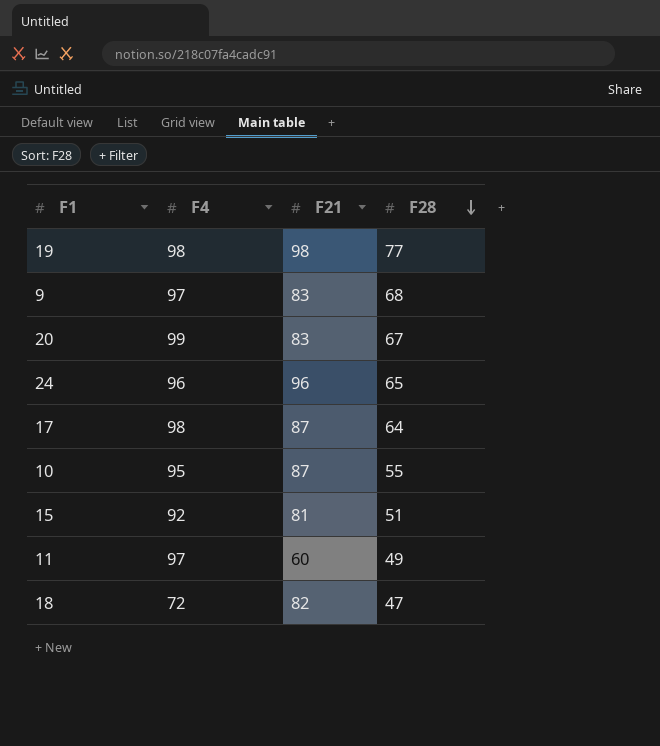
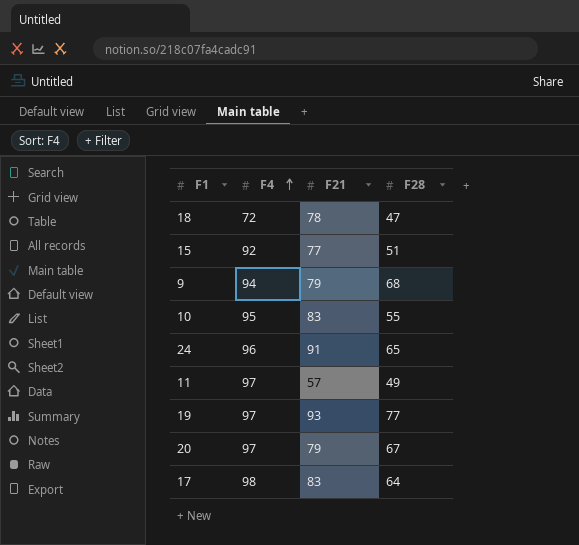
row order: F28 descending -> F4 ascending
18 | F21: 82 -> 78
15 | F21: 81 -> 77
9 | F4: 97 -> 94
9 | F21: 83 -> 79
10 | F21: 87 -> 83
24 | F21: 96 -> 91
11 | F21: 60 -> 57
19 | F4: 98 -> 97
19 | F21: 98 -> 93
20 | F4: 99 -> 97
20 | F21: 83 -> 79
17 | F21: 87 -> 83

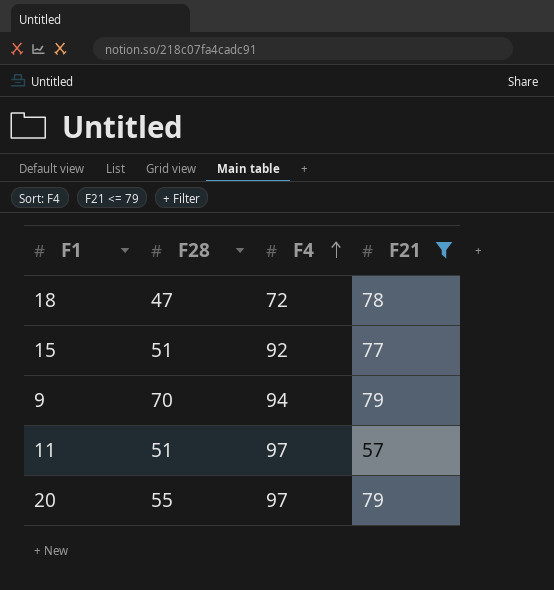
filter: none -> F21 <= 79
column F28 | position: 4 -> 2
9 | F28: 68 -> 70
11 | F28: 49 -> 51
20 | F28: 67 -> 55

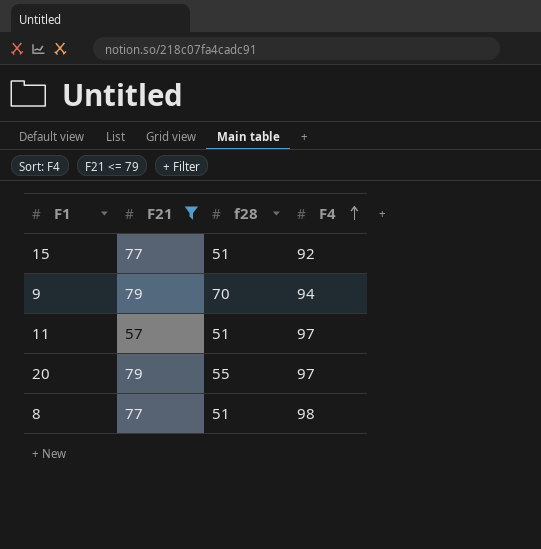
column F21 | position: 4 -> 2
column name: F28 -> f28
row 18: 47 | 72 | 78 -> none
row 8: none -> 77 | 51 | 98

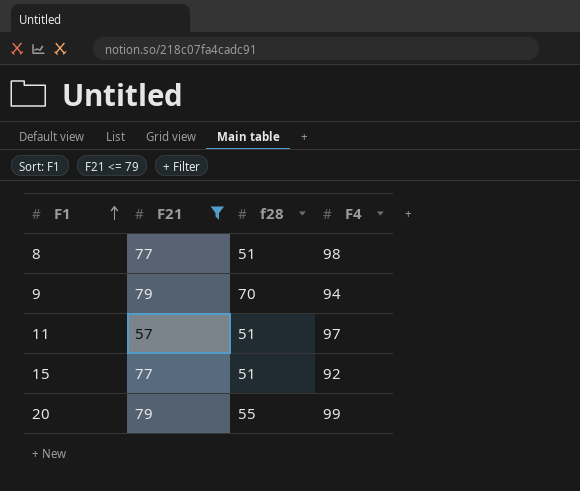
row order: F4 ascending -> F1 ascending
20 | F4: 97 -> 99

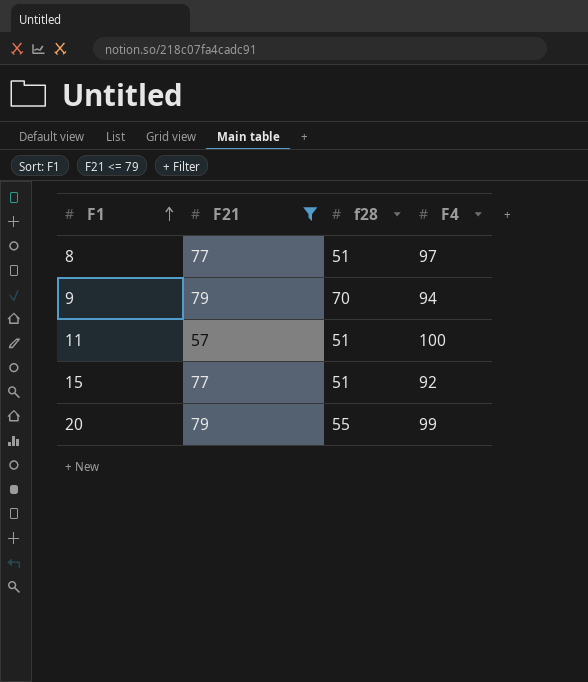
8 | F4: 98 -> 97
11 | F4: 97 -> 100

